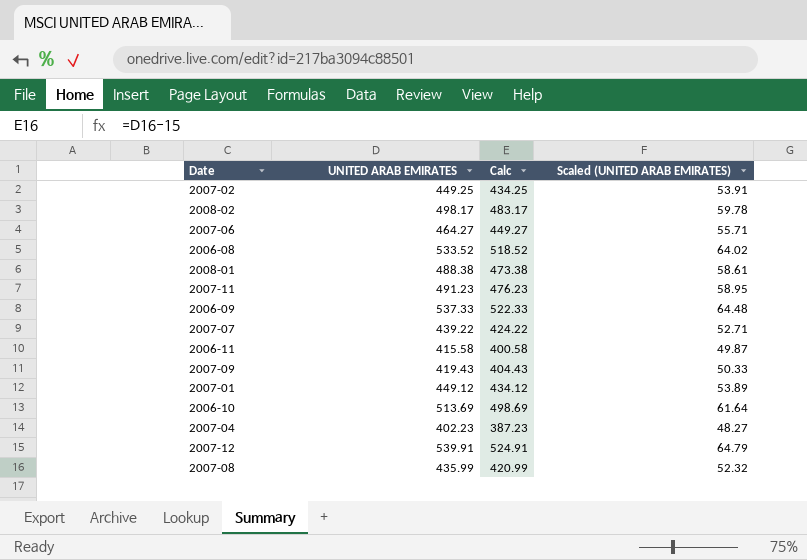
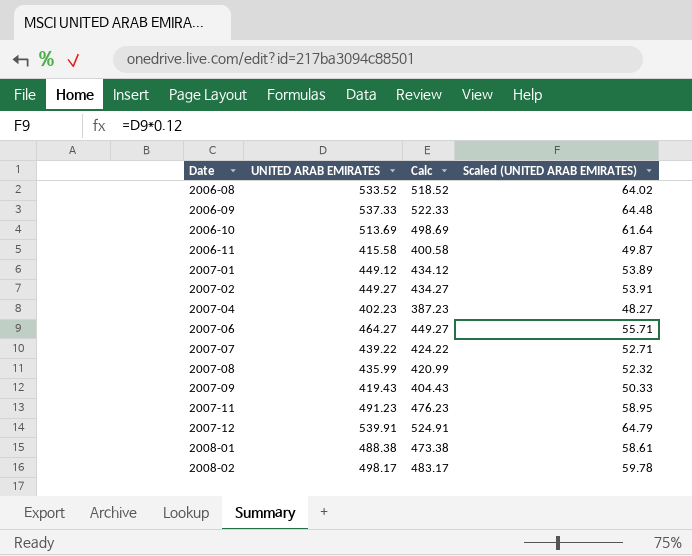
row order: none -> Date ascending
2007-02 | UNITED ARAB EMIRATES: 449.25 -> 449.27
2007-02 | Calc: 434.25 -> 434.27

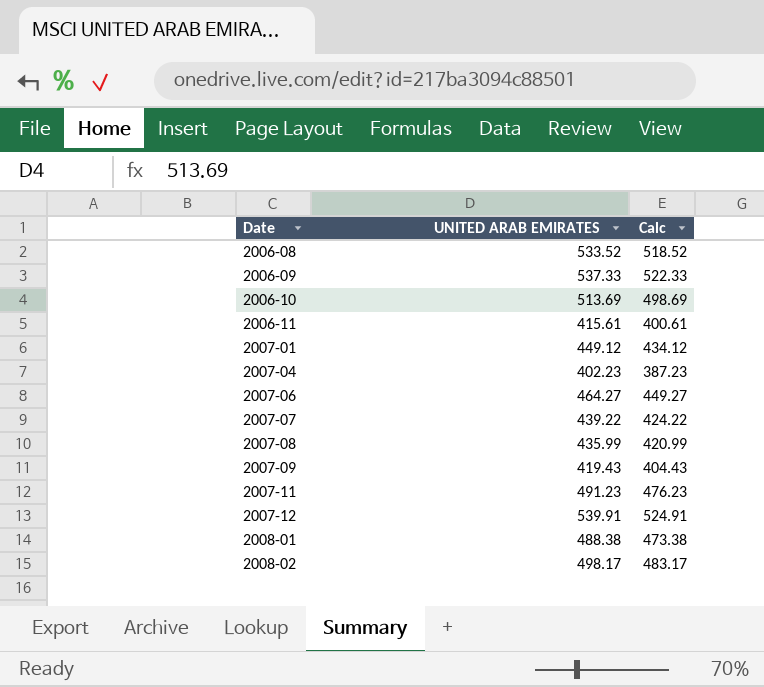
column Scaled (UNITED ARAB EMIRATES) | formula: [UNITED ARAB EMIRATES] * 0.12 -> none
row 2007-02: 449.27 | 434.27 | 53.91 -> none
2006-11 | UNITED ARAB EMIRATES: 415.58 -> 415.61
2006-11 | Calc: 400.58 -> 400.61

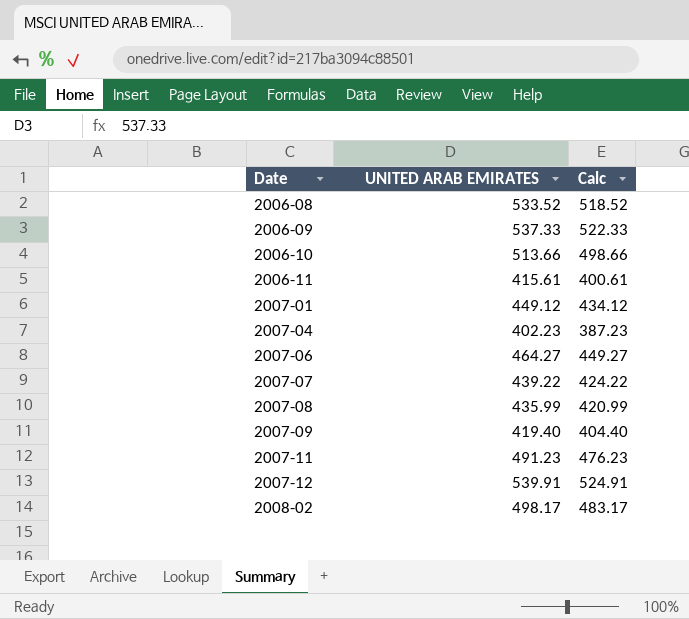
row 2008-01: 488.38 | 473.38 -> none
2006-10 | UNITED ARAB EMIRATES: 513.69 -> 513.66
2006-10 | Calc: 498.69 -> 498.66
2007-09 | UNITED ARAB EMIRATES: 419.43 -> 419.40
2007-09 | Calc: 404.43 -> 404.40

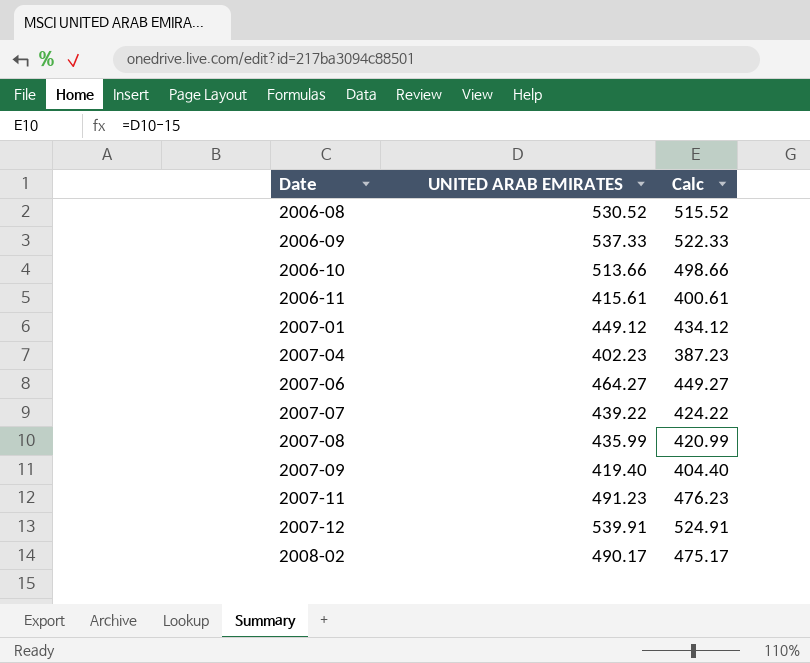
2006-08 | UNITED ARAB EMIRATES: 533.52 -> 530.52
2006-08 | Calc: 518.52 -> 515.52
2008-02 | UNITED ARAB EMIRATES: 498.17 -> 490.17
2008-02 | Calc: 483.17 -> 475.17

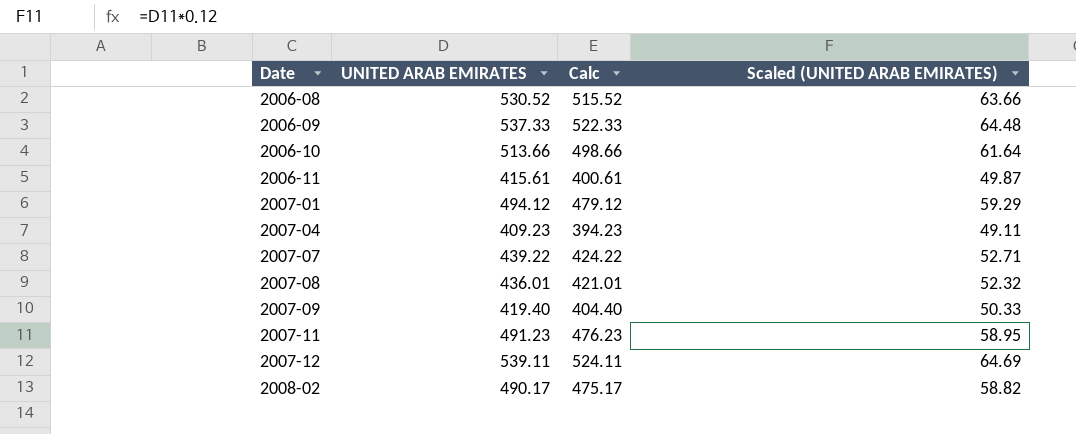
column Scaled (UNITED ARAB EMIRATES) | formula: none -> [UNITED ARAB EMIRATES] * 0.12
row 2007-06: 464.27 | 449.27 -> none
2007-01 | UNITED ARAB EMIRATES: 449.12 -> 494.12
2007-01 | Calc: 434.12 -> 479.12
2007-04 | UNITED ARAB EMIRATES: 402.23 -> 409.23
2007-04 | Calc: 387.23 -> 394.23
2007-08 | UNITED ARAB EMIRATES: 435.99 -> 436.01
2007-08 | Calc: 420.99 -> 421.01
2007-12 | UNITED ARAB EMIRATES: 539.91 -> 539.11
2007-12 | Calc: 524.91 -> 524.11

